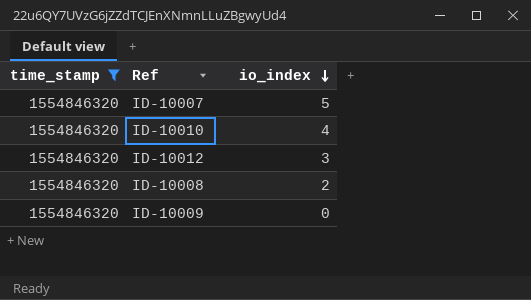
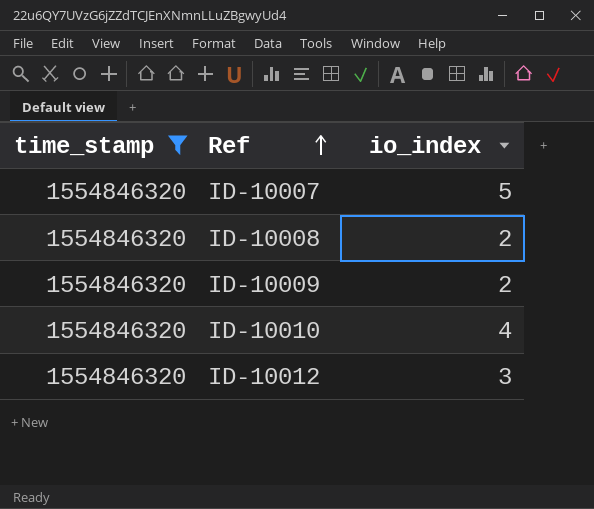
row order: io_index descending -> Ref ascending
ID-10009 | io_index: 0 -> 2

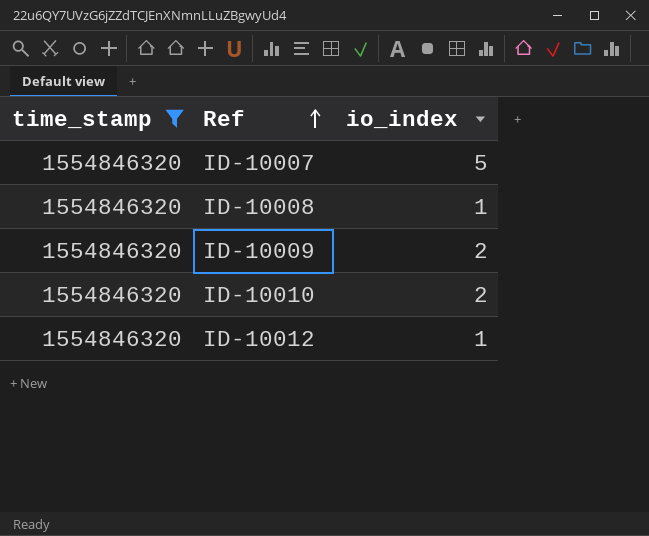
ID-10008 | io_index: 2 -> 1
ID-10010 | io_index: 4 -> 2
ID-10012 | io_index: 3 -> 1

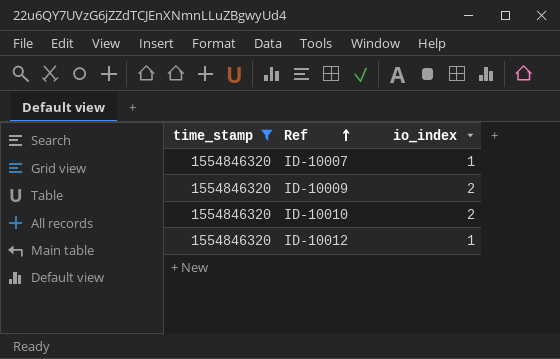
row ID-10008: 1554846320 | 1 -> none
ID-10007 | io_index: 5 -> 1

